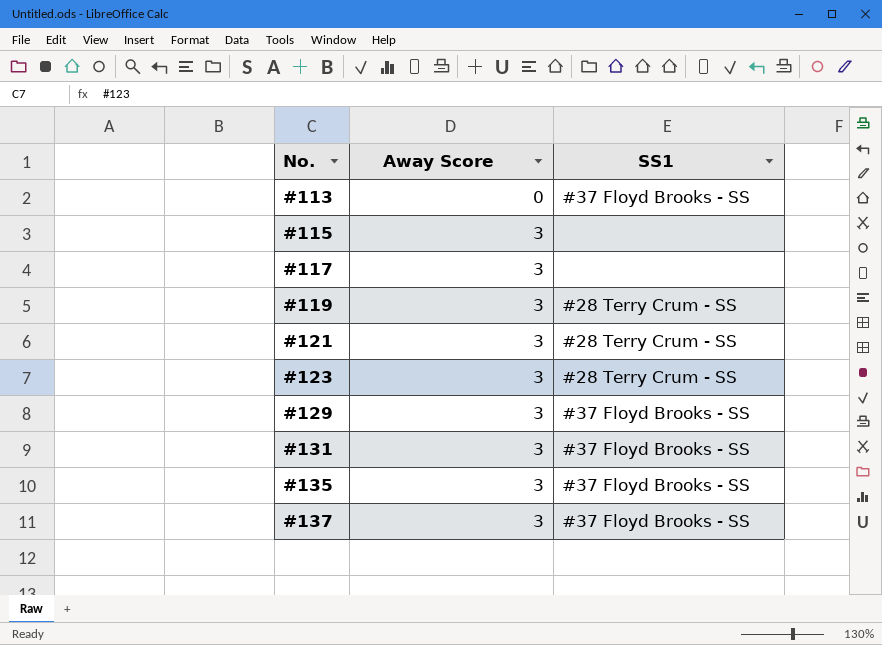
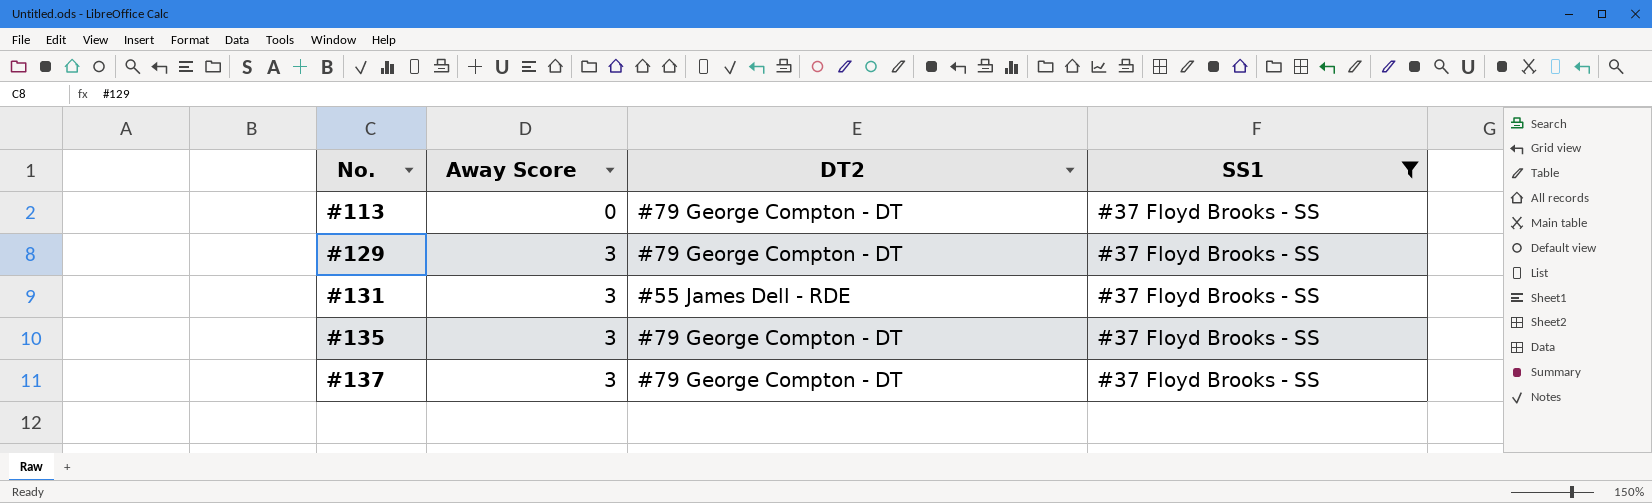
filter: none -> SS1 = #37 Floyd Brooks - SS
column DT2 | position: none -> 3

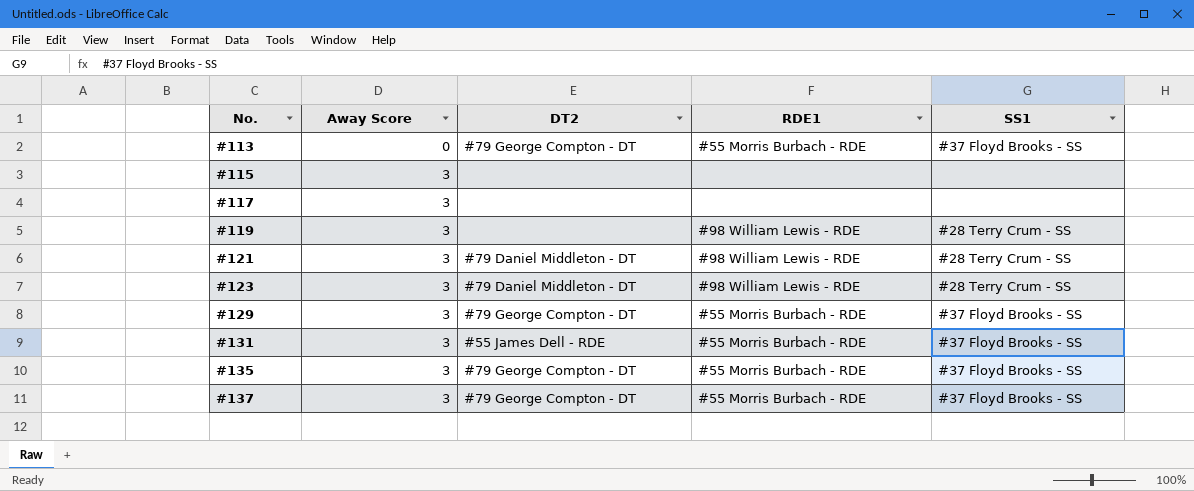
filter: SS1 = #37 Floyd Brooks - SS -> none
column RDE1 | position: none -> 4

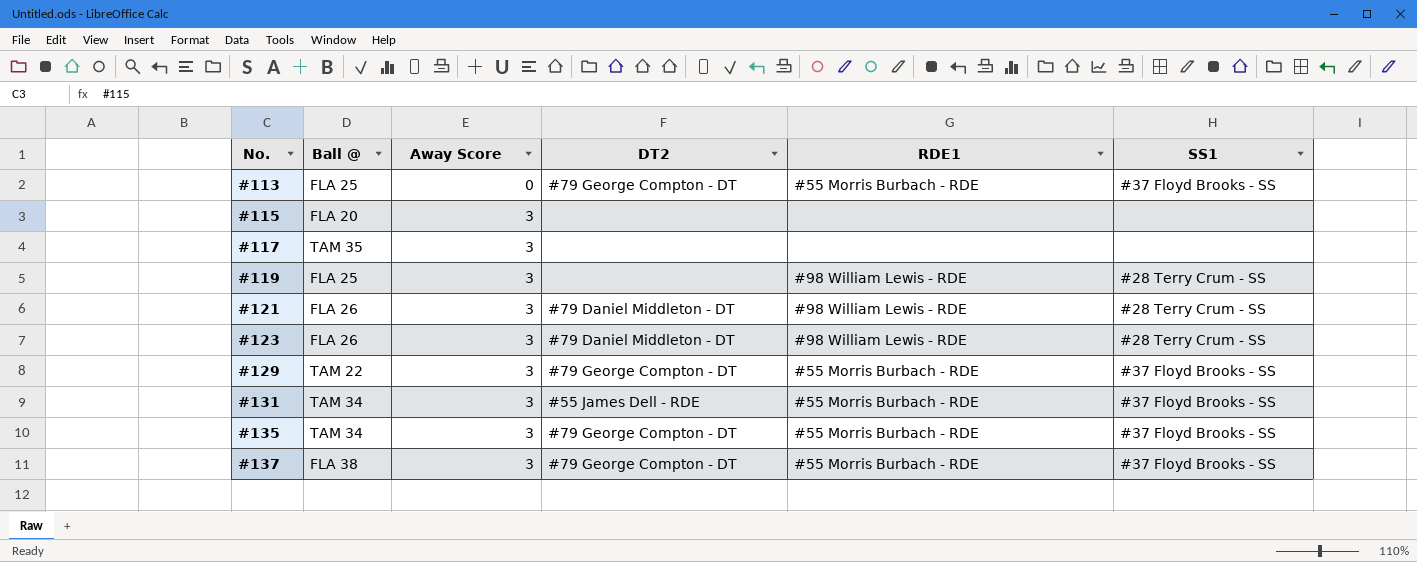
column Ball @ | position: none -> 2

